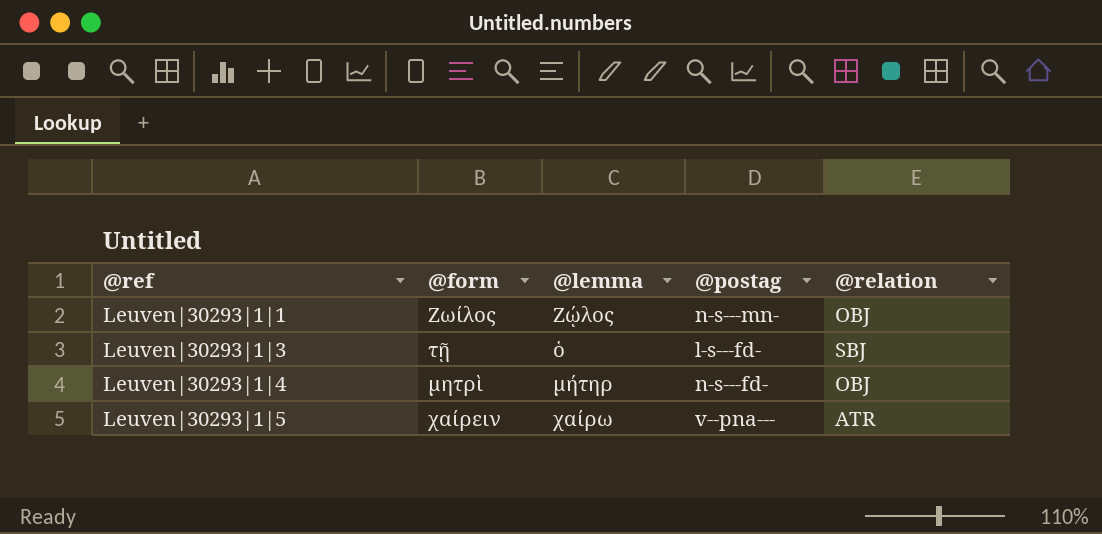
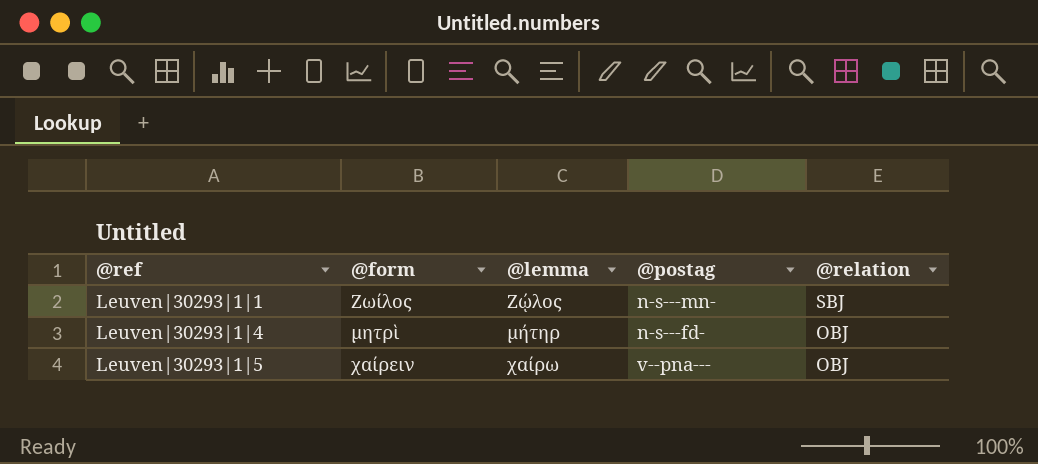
row Leuven|30293|1|3: τῇ | ὁ | l-s---fd- | SBJ -> none
Leuven|30293|1|1 | @relation: OBJ -> SBJ
Leuven|30293|1|5 | @relation: ATR -> OBJ

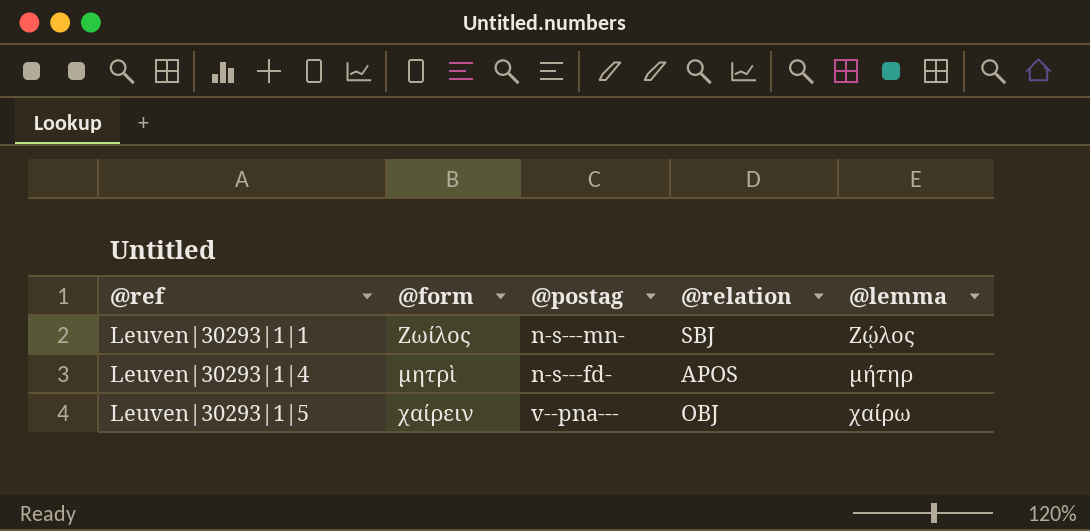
column @lemma | position: 3 -> 5
Leuven|30293|1|4 | @relation: OBJ -> APOS

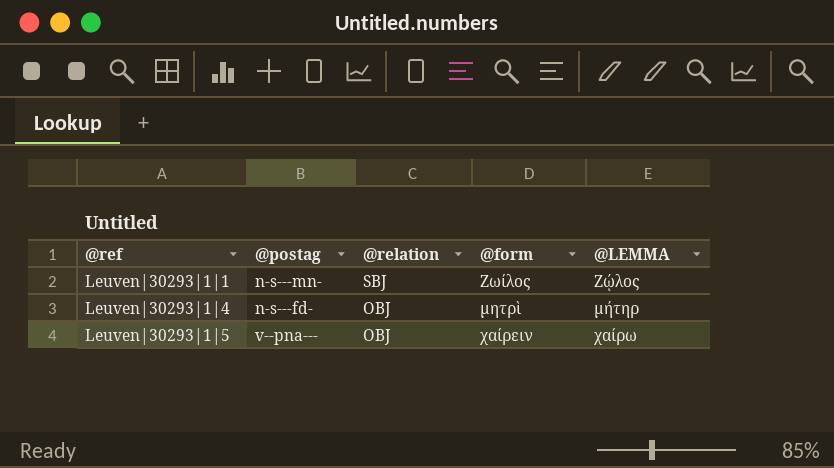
column @form | position: 2 -> 4
column name: @lemma -> @LEMMA
Leuven|30293|1|4 | @relation: APOS -> OBJ

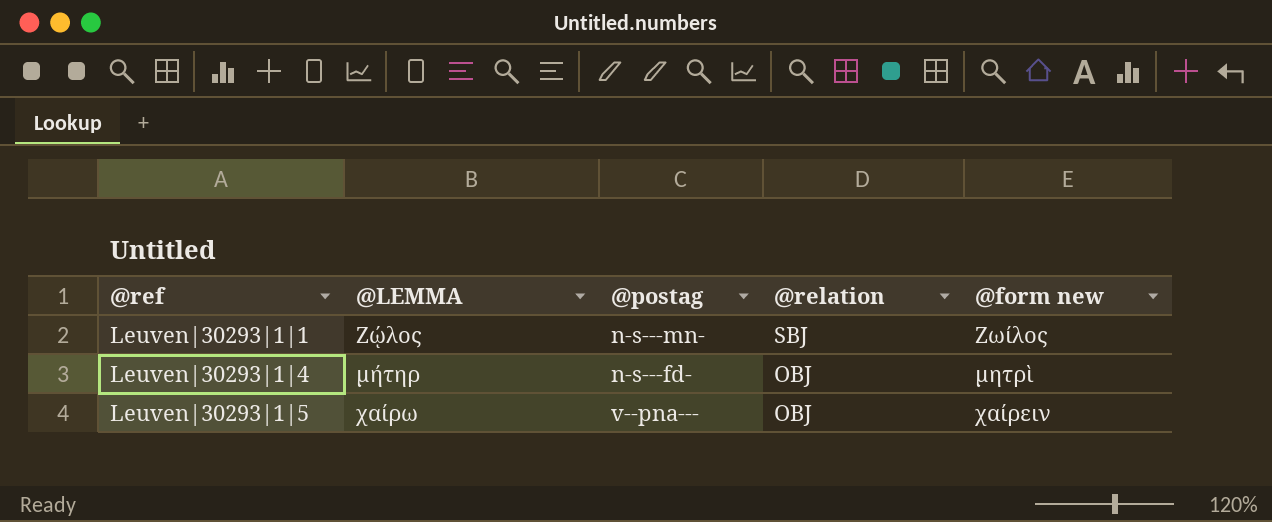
column @LEMMA | position: 5 -> 2
column name: @form -> @form new

